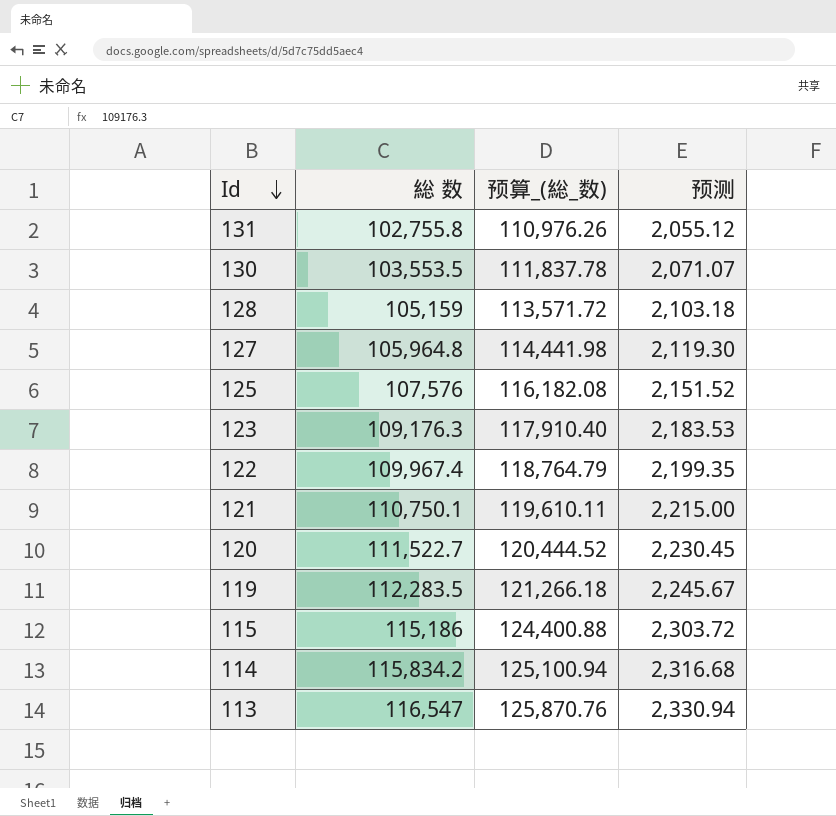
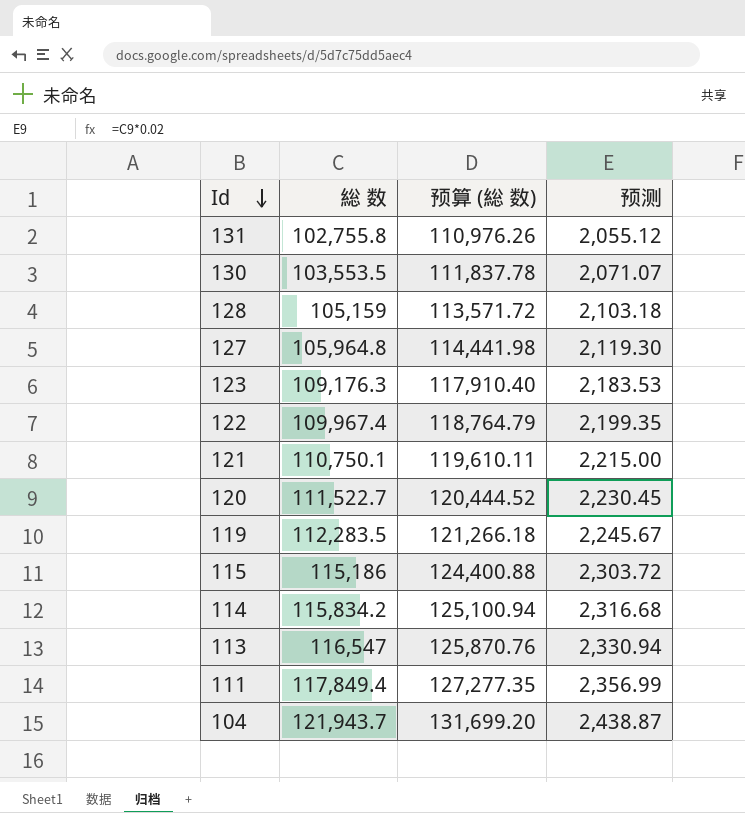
column name: 预算_(総_数) -> 预算 (総 数)
row 125: 107,576 | 116,182.08 | 2,151.52 -> none
row 111: none -> 117,849.4 | 127,277.35 | 2,356.99
row 104: none -> 121,943.7 | 131,699.20 | 2,438.87

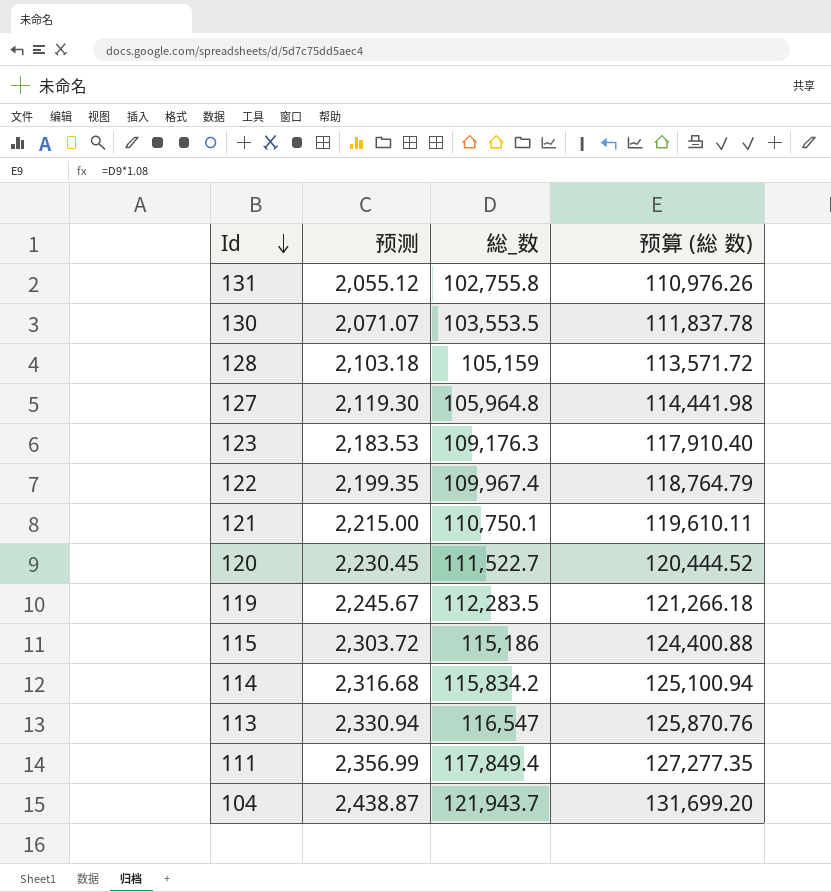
column 预测 | position: 4 -> 2
column name: 総 数 -> 総_数

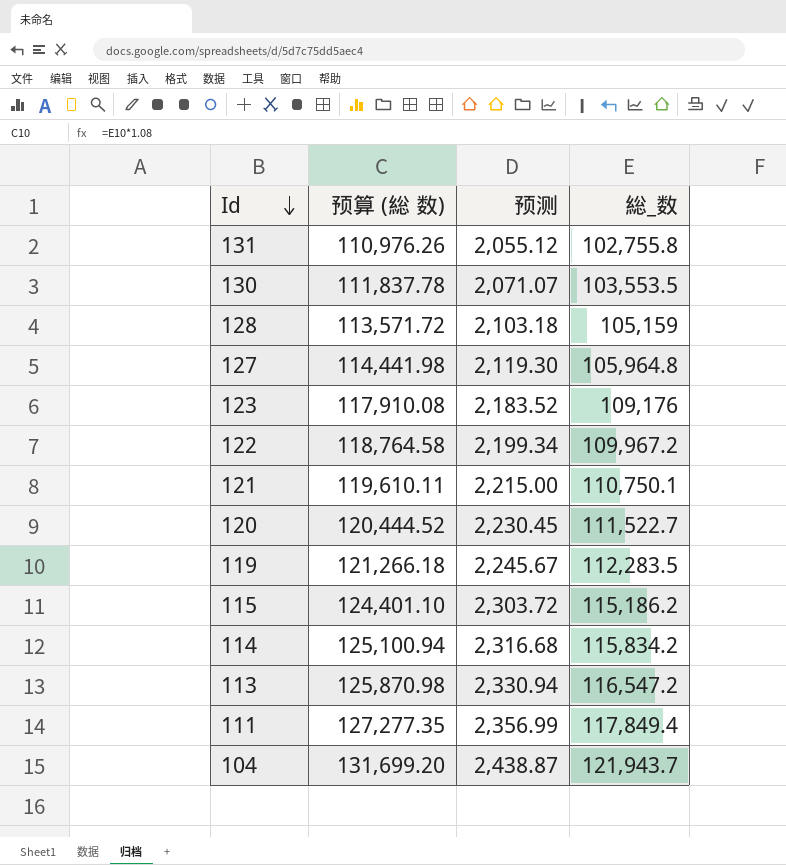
column 预算 (総 数) | position: 4 -> 2
123 | 预算 (総 数): 117,910.40 -> 117,910.08
123 | 预测: 2,183.53 -> 2,183.52
123 | 総_数: 109,176.3 -> 109,176
122 | 预算 (総 数): 118,764.79 -> 118,764.58
122 | 预测: 2,199.35 -> 2,199.34
122 | 総_数: 109,967.4 -> 109,967.2
115 | 预算 (総 数): 124,400.88 -> 124,401.10
115 | 総_数: 115,186 -> 115,186.2
113 | 预算 (総 数): 125,870.76 -> 125,870.98
113 | 総_数: 116,547 -> 116,547.2

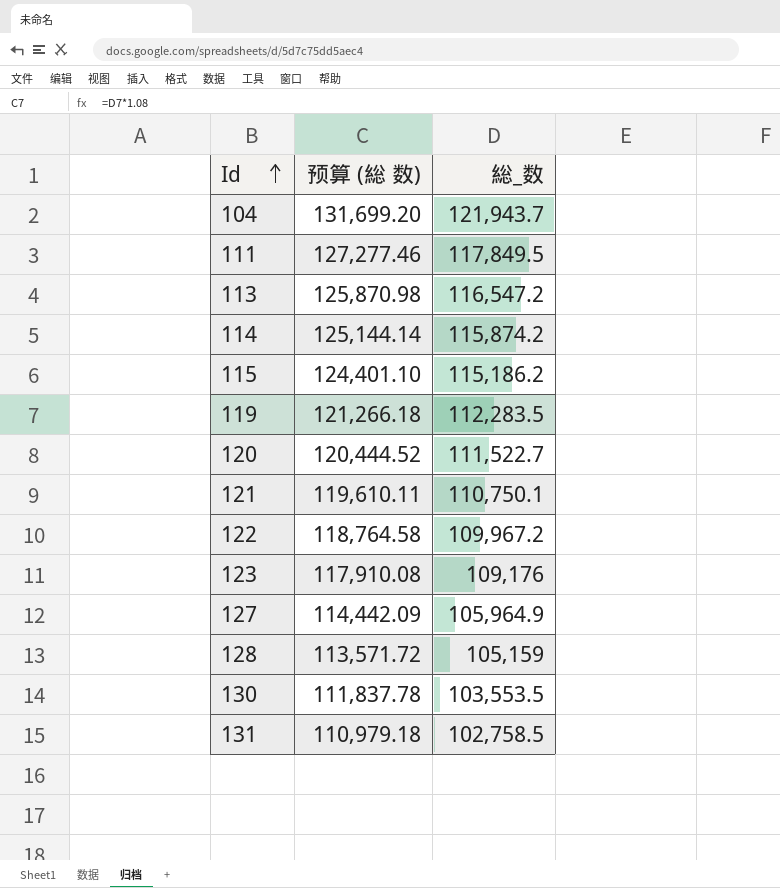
row order: Id descending -> Id ascending
column 预测 | formula: [総_数] * 0.02 -> none
111 | 预算 (総 数): 127,277.35 -> 127,277.46
111 | 総_数: 117,849.4 -> 117,849.5
114 | 预算 (総 数): 125,100.94 -> 125,144.14
114 | 総_数: 115,834.2 -> 115,874.2
127 | 预算 (総 数): 114,441.98 -> 114,442.09
127 | 総_数: 105,964.8 -> 105,964.9
131 | 预算 (総 数): 110,976.26 -> 110,979.18
131 | 総_数: 102,755.8 -> 102,758.5

